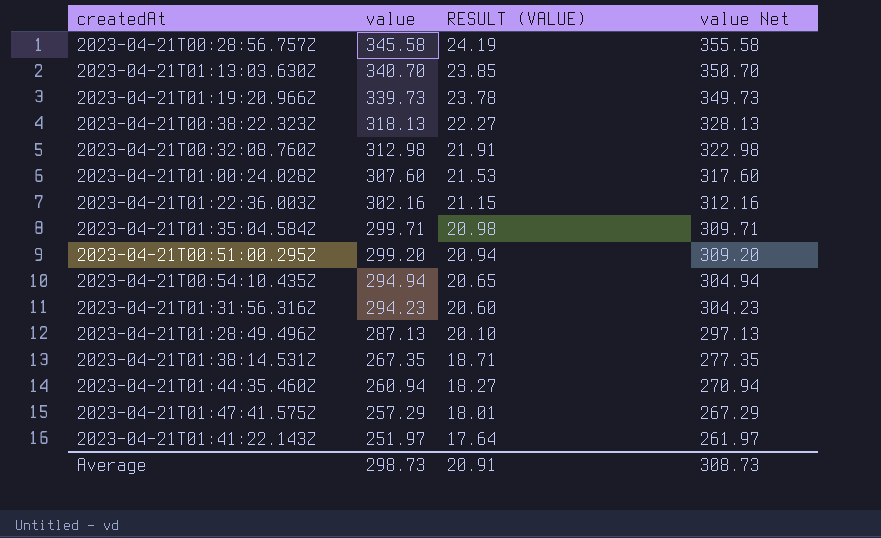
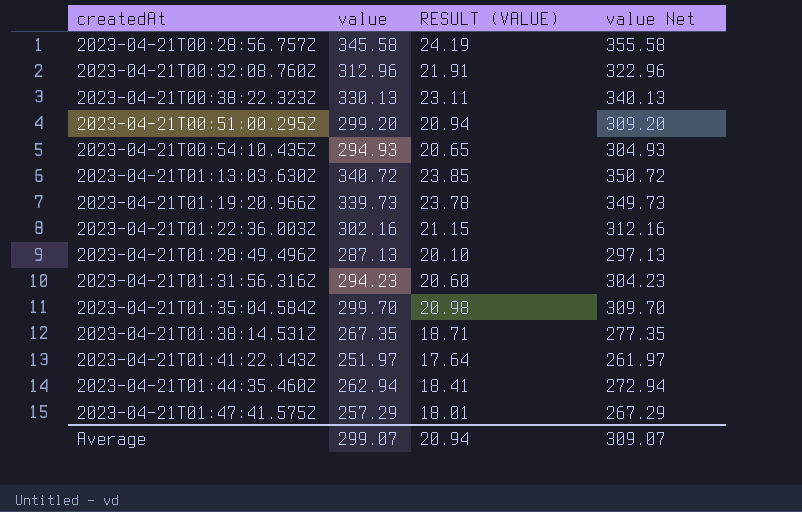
row order: value descending -> createdAt ascending
row 2023-04-21T01:00:24.028Z: 307.60 | 21.53 | 317.60 -> none
2023-04-21T00:32:08.760Z | value: 312.98 -> 312.96
2023-04-21T00:32:08.760Z | value Net: 322.98 -> 322.96
2023-04-21T00:38:22.323Z | value: 318.13 -> 330.13
2023-04-21T00:38:22.323Z | RESULT (VALUE): 22.27 -> 23.11
2023-04-21T00:38:22.323Z | value Net: 328.13 -> 340.13
2023-04-21T00:54:10.435Z | value: 294.94 -> 294.93
2023-04-21T00:54:10.435Z | value Net: 304.94 -> 304.93
2023-04-21T01:13:03.630Z | value: 340.70 -> 340.72
2023-04-21T01:13:03.630Z | value Net: 350.70 -> 350.72
2023-04-21T01:35:04.584Z | value: 299.71 -> 299.70
2023-04-21T01:35:04.584Z | value Net: 309.71 -> 309.70
2023-04-21T01:44:35.460Z | value: 260.94 -> 262.94
2023-04-21T01:44:35.460Z | RESULT (VALUE): 18.27 -> 18.41
2023-04-21T01:44:35.460Z | value Net: 270.94 -> 272.94
Average | value: 298.73 -> 299.07
Average | RESULT (VALUE): 20.91 -> 20.94
Average | value Net: 308.73 -> 309.07

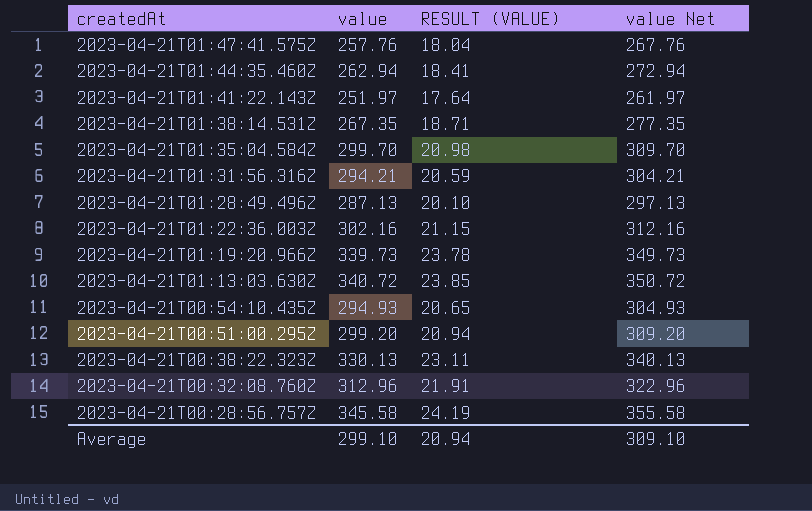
row order: createdAt ascending -> createdAt descending
2023-04-21T01:47:41.575Z | value: 257.29 -> 257.76
2023-04-21T01:47:41.575Z | RESULT (VALUE): 18.01 -> 18.04
2023-04-21T01:47:41.575Z | value Net: 267.29 -> 267.76
2023-04-21T01:31:56.316Z | value: 294.23 -> 294.21
2023-04-21T01:31:56.316Z | RESULT (VALUE): 20.60 -> 20.59
2023-04-21T01:31:56.316Z | value Net: 304.23 -> 304.21
Average | value: 299.07 -> 299.10
Average | value Net: 309.07 -> 309.10

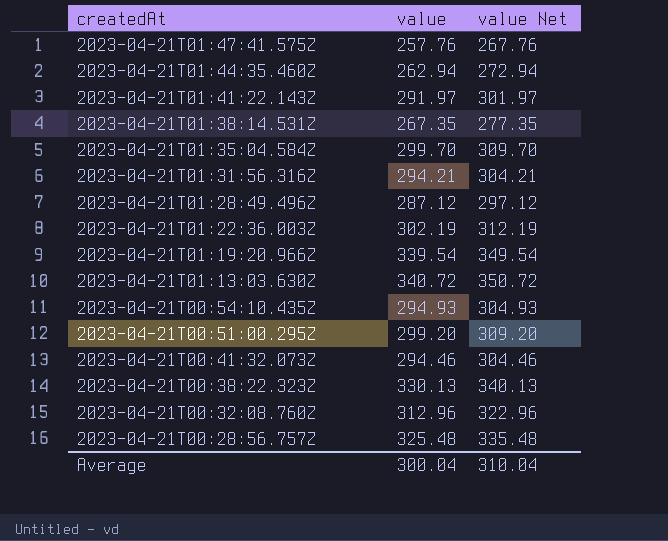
column RESULT (VALUE) | formula: [value] * 0.07 -> none
2023-04-21T01:41:22.143Z | value: 251.97 -> 291.97
2023-04-21T01:41:22.143Z | value Net: 261.97 -> 301.97
2023-04-21T01:28:49.496Z | value: 287.13 -> 287.12
2023-04-21T01:28:49.496Z | value Net: 297.13 -> 297.12
2023-04-21T01:22:36.003Z | value: 302.16 -> 302.19
2023-04-21T01:22:36.003Z | value Net: 312.16 -> 312.19
2023-04-21T01:19:20.966Z | value: 339.73 -> 339.54
2023-04-21T01:19:20.966Z | value Net: 349.73 -> 349.54
row 2023-04-21T00:41:32.073Z: none -> 294.46 | 304.46
2023-04-21T00:28:56.757Z | value: 345.58 -> 325.48
2023-04-21T00:28:56.757Z | value Net: 355.58 -> 335.48
Average | value: 299.10 -> 300.04
Average | value Net: 309.10 -> 310.04

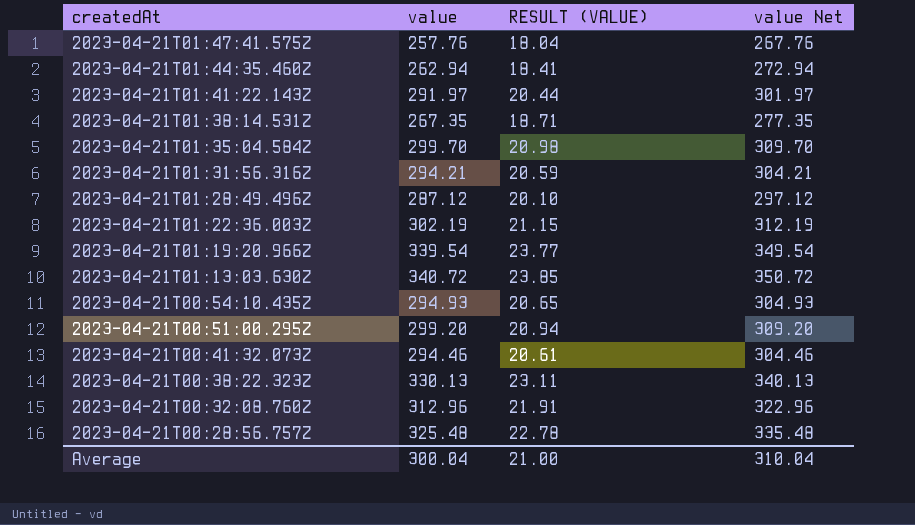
column RESULT (VALUE) | formula: none -> [value] * 0.07

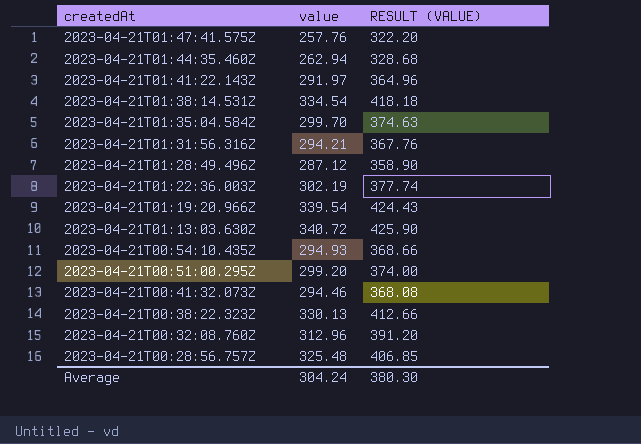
column value Net | formula: [value] + 10 -> none
column RESULT (VALUE) | formula: [value] * 0.07 -> [value] * 1.25
2023-04-21T01:38:14.531Z | value: 267.35 -> 334.54
Average | value: 300.04 -> 304.24
Average | RESULT (VALUE): 21.00 -> 380.30

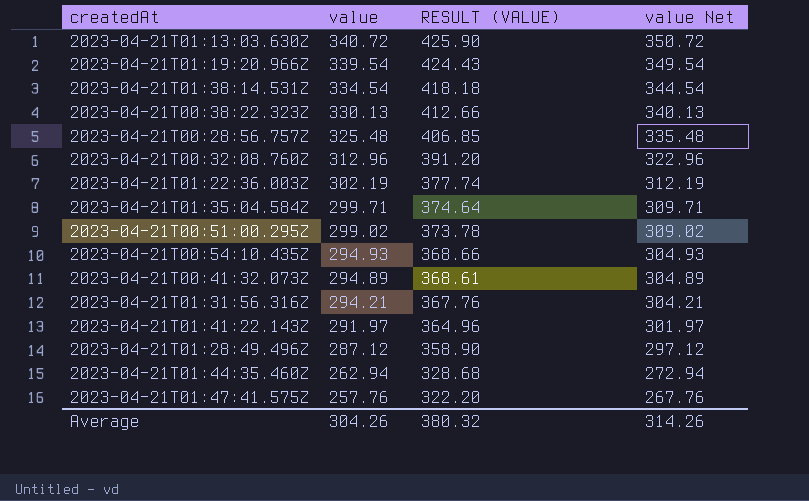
row order: createdAt descending -> value descending
column value Net | formula: none -> [value] + 10
2023-04-21T01:35:04.584Z | value: 299.70 -> 299.71
2023-04-21T01:35:04.584Z | RESULT (VALUE): 374.63 -> 374.64
2023-04-21T00:51:00.295Z | value: 299.20 -> 299.02
2023-04-21T00:51:00.295Z | RESULT (VALUE): 374.00 -> 373.78
2023-04-21T00:41:32.073Z | value: 294.46 -> 294.89
2023-04-21T00:41:32.073Z | RESULT (VALUE): 368.08 -> 368.61
Average | value: 304.24 -> 304.26
Average | RESULT (VALUE): 380.30 -> 380.32

